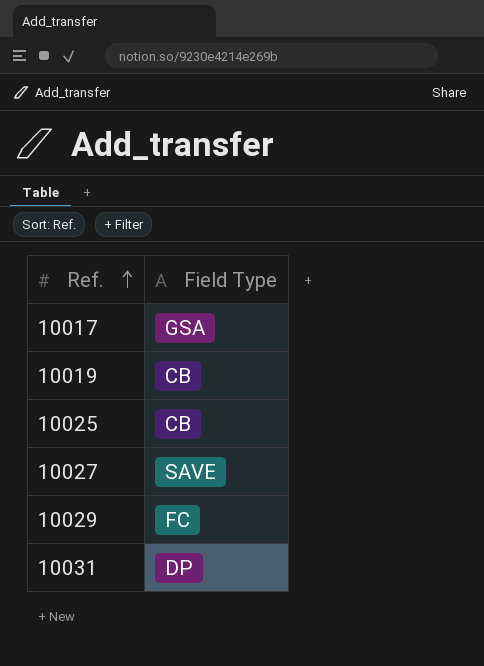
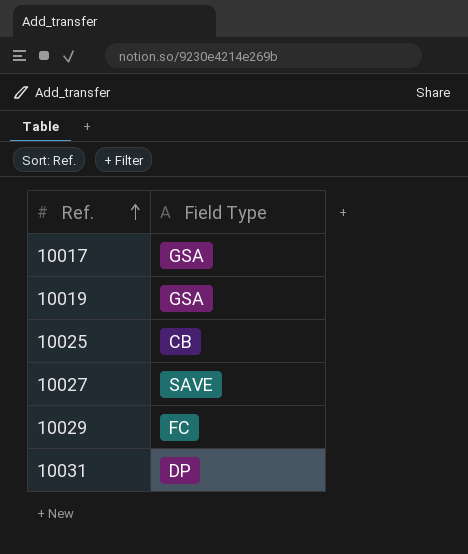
10019 | Field Type: CB -> GSA

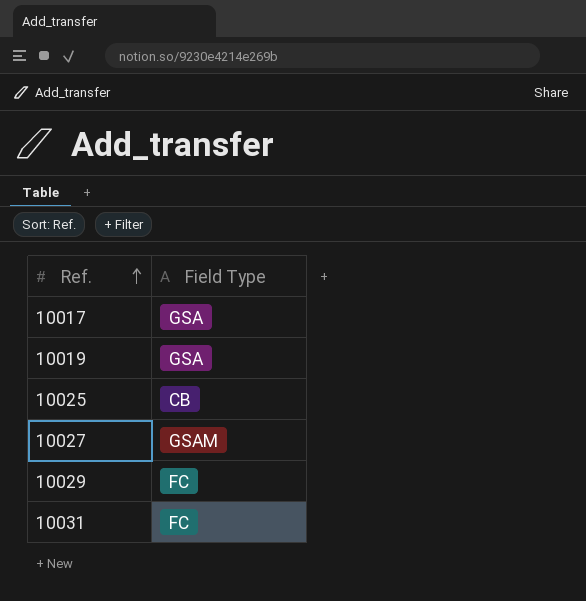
10027 | Field Type: SAVE -> GSAM
10031 | Field Type: DP -> FC

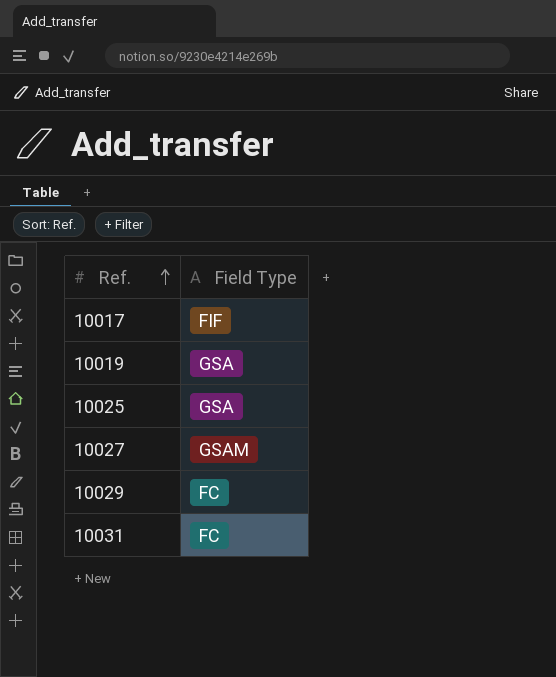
10017 | Field Type: GSA -> FIF
10025 | Field Type: CB -> GSA

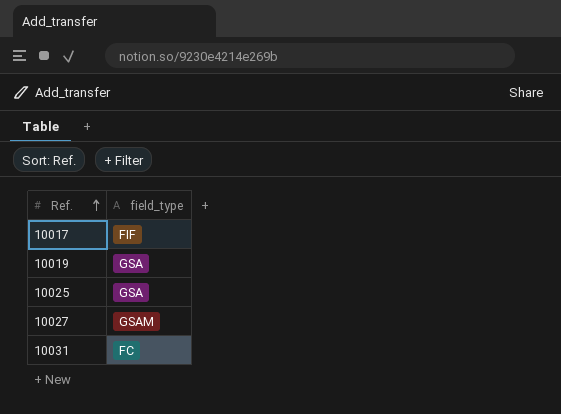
column name: Field Type -> field_type
row 10029: FC -> none

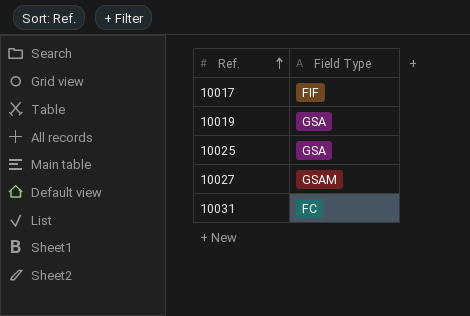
column name: field_type -> Field Type

